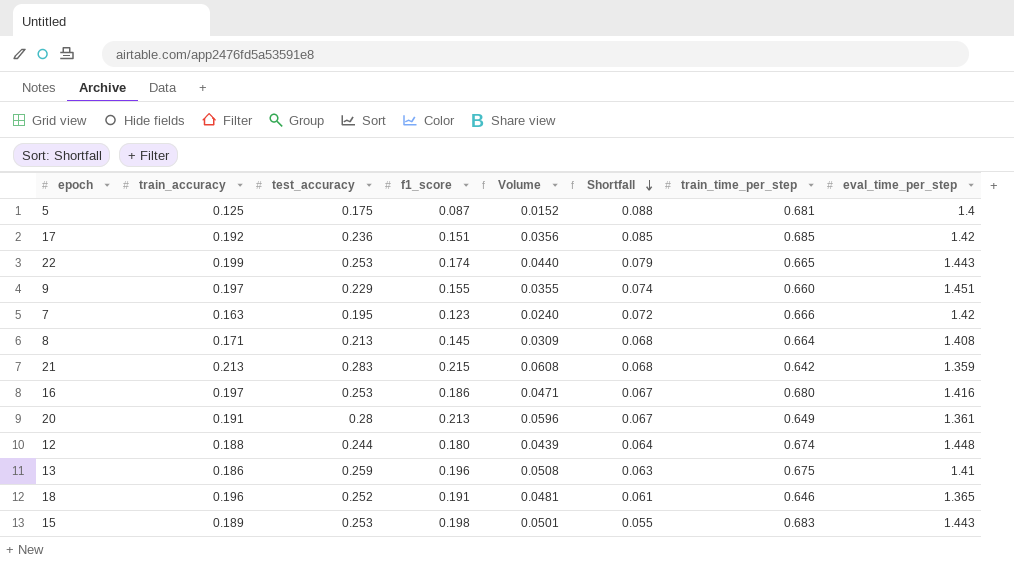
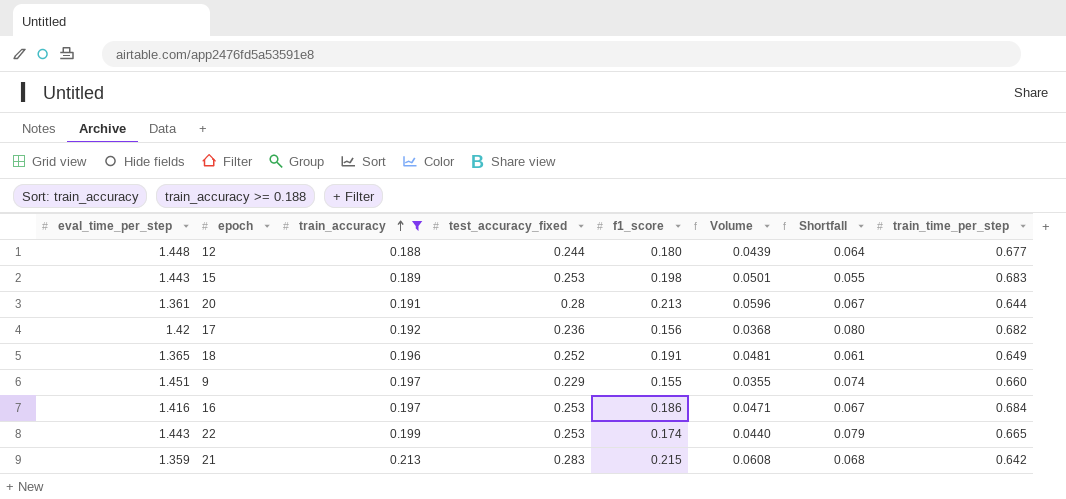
filter: none -> train_accuracy >= 0.188
row order: Shortfall descending -> train_accuracy ascending
column eval_time_per_step | position: 8 -> 1
column name: test_accuracy -> test_accuracy_fixed
12 | train_time_per_step: 0.674 -> 0.677
20 | train_time_per_step: 0.649 -> 0.644
17 | f1_score: 0.151 -> 0.156
17 | Volume: 0.0356 -> 0.0368
17 | Shortfall: 0.085 -> 0.080
17 | train_time_per_step: 0.685 -> 0.682
18 | train_time_per_step: 0.646 -> 0.649
16 | train_time_per_step: 0.680 -> 0.684

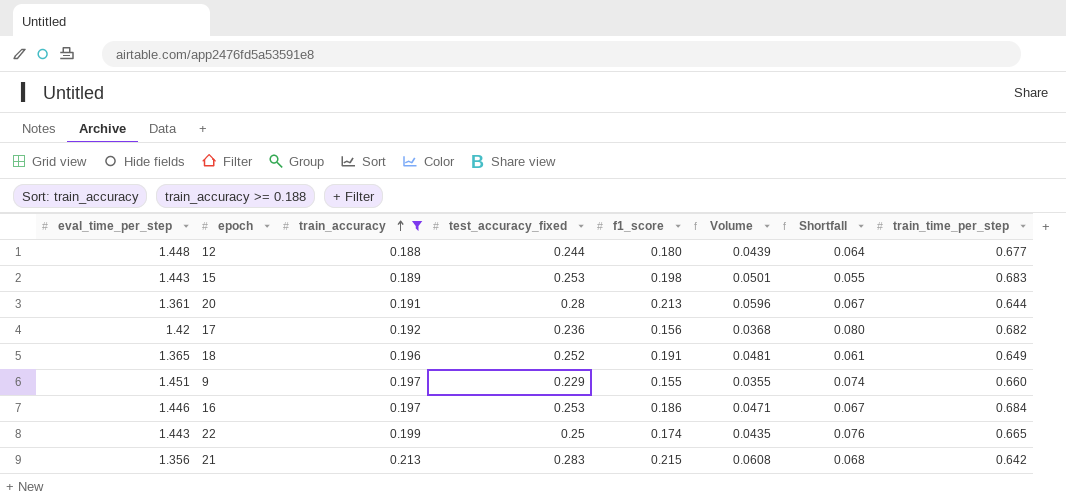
16 | eval_time_per_step: 1.416 -> 1.446
22 | test_accuracy_fixed: 0.253 -> 0.25
22 | Volume: 0.0440 -> 0.0435
22 | Shortfall: 0.079 -> 0.076
21 | eval_time_per_step: 1.359 -> 1.356

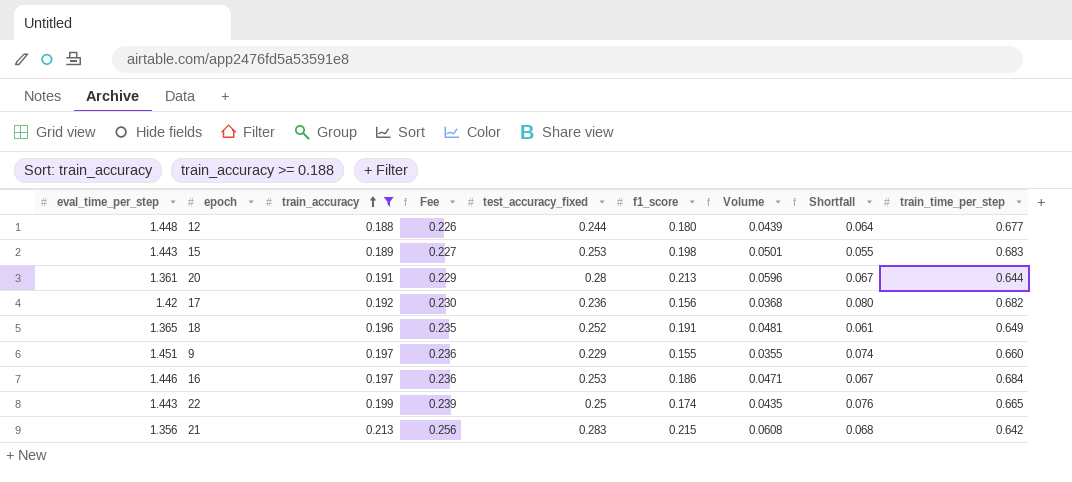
column Fee | formula: none -> [train_accuracy] * 1.2

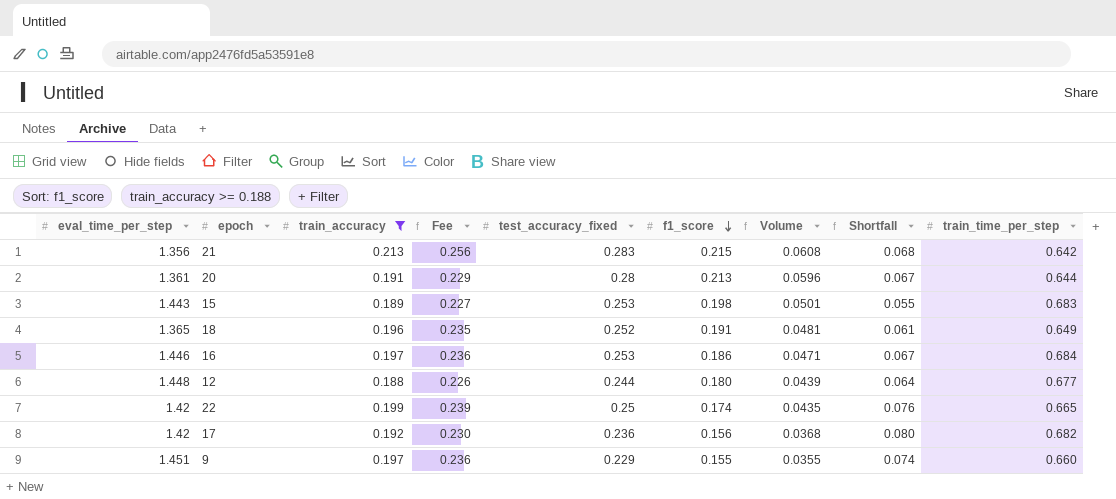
row order: train_accuracy ascending -> f1_score descending
22 | eval_time_per_step: 1.443 -> 1.42

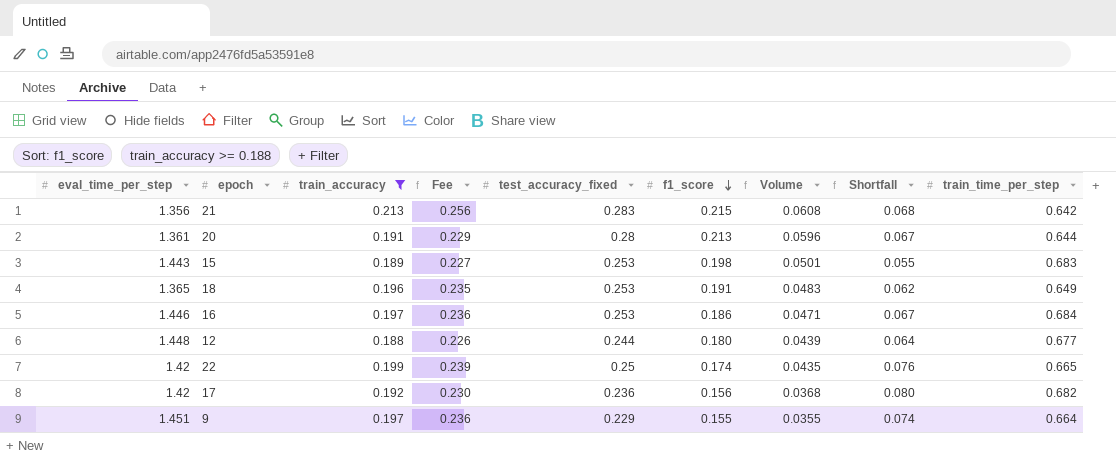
18 | test_accuracy_fixed: 0.252 -> 0.253
18 | Volume: 0.0481 -> 0.0483
18 | Shortfall: 0.061 -> 0.062
9 | train_time_per_step: 0.660 -> 0.664

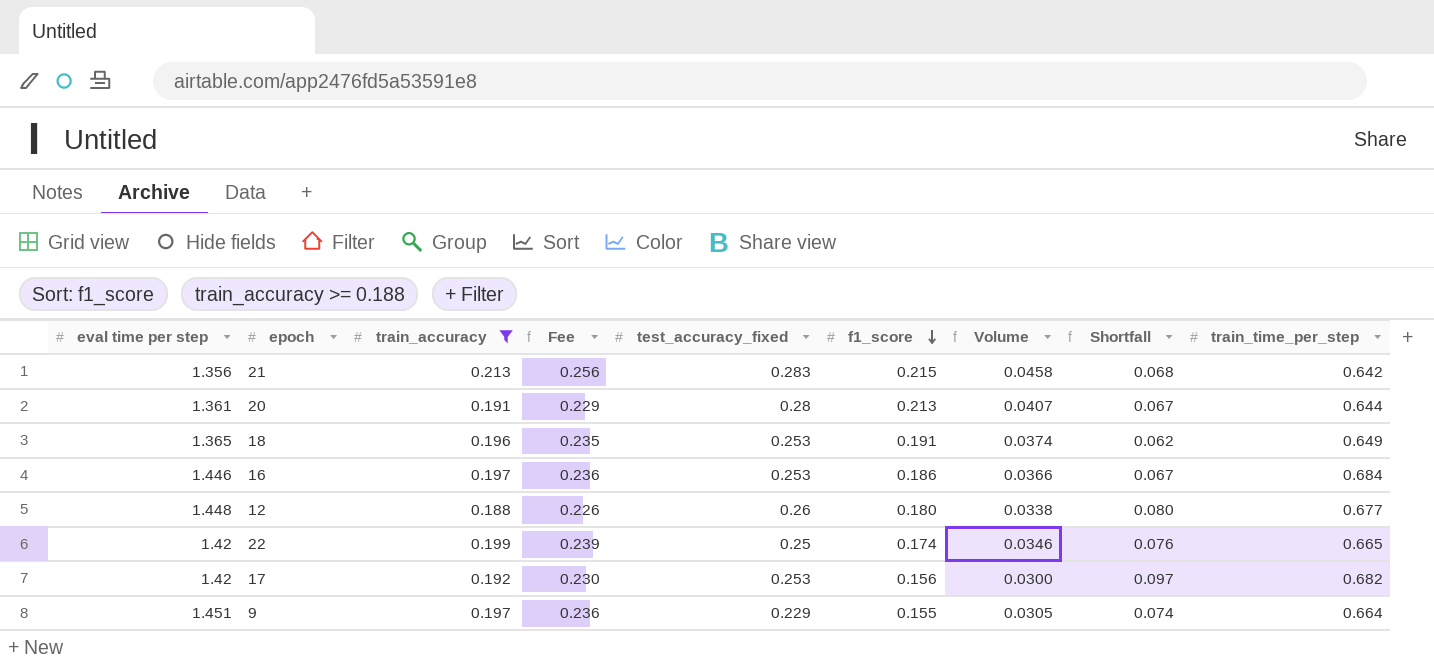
column name: eval_time_per_step -> eval time per step
column Volume | formula: [test_accuracy_fixed] * [f1_score] -> [train_accuracy] * [f1_score]
row 15: 1.443 | 0.189 | 0.227 | 0.253 | 0.198 | 0.0501 | 0.055 | 0.683 -> none
12 | test_accuracy_fixed: 0.244 -> 0.26
12 | Shortfall: 0.064 -> 0.080
17 | test_accuracy_fixed: 0.236 -> 0.253
17 | Shortfall: 0.080 -> 0.097

